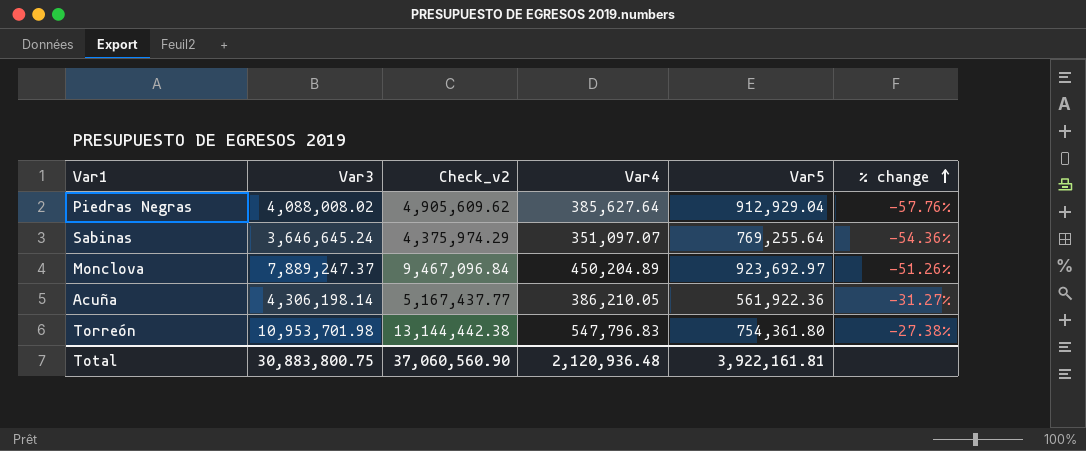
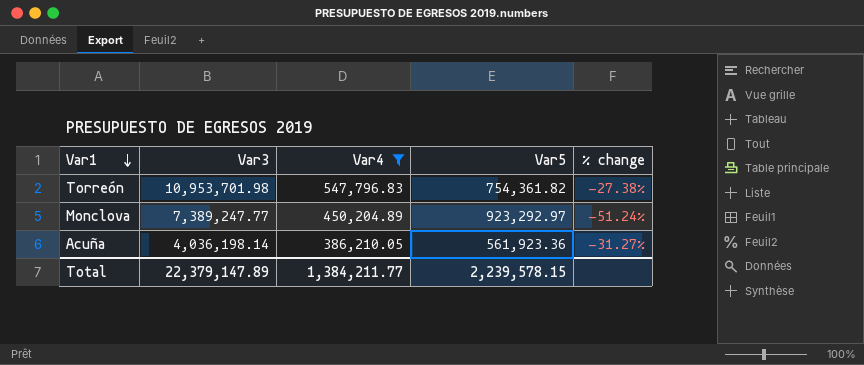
filter: none -> Var4 >= 386,210.05
row order: % change ascending -> Var1 descending
column Check_v2 | formula: [Var3] * 1.2 -> none
Torreón | Var5: 754,361.80 -> 754,361.82
Monclova | Var3: 7,889,247.37 -> 7,389,247.77
Monclova | Var5: 923,692.97 -> 923,292.97
Monclova | % change: -51.26% -> -51.24%
Acuña | Var3: 4,306,198.14 -> 4,036,198.14
Acuña | Var5: 561,922.36 -> 561,923.36
Total | Var3: 30,883,800.75 -> 22,379,147.89
Total | Var4: 2,120,936.48 -> 1,384,211.77
Total | Var5: 3,922,161.81 -> 2,239,578.15

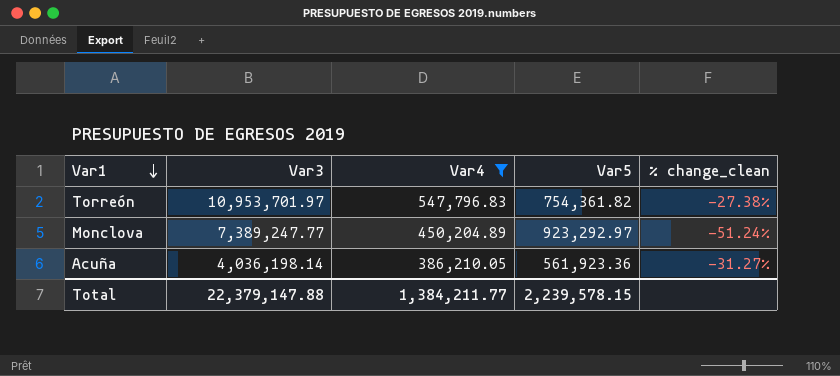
column name: % change -> % change_clean
Torreón | Var3: 10,953,701.98 -> 10,953,701.97
Total | Var3: 22,379,147.89 -> 22,379,147.88

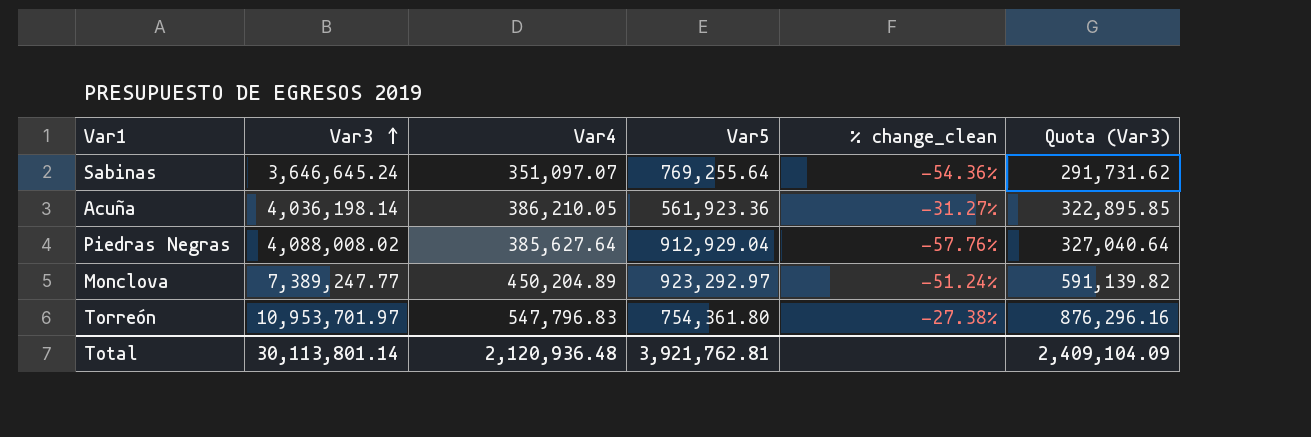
filter: Var4 >= 386,210.05 -> none
row order: Var1 descending -> Var3 ascending
column Quota (Var3) | formula: none -> [Var3] * 0.08
Torreón | Var5: 754,361.82 -> 754,361.80
Total | Var3: 22,379,147.88 -> 30,113,801.14
Total | Var4: 1,384,211.77 -> 2,120,936.48
Total | Var5: 2,239,578.15 -> 3,921,762.81

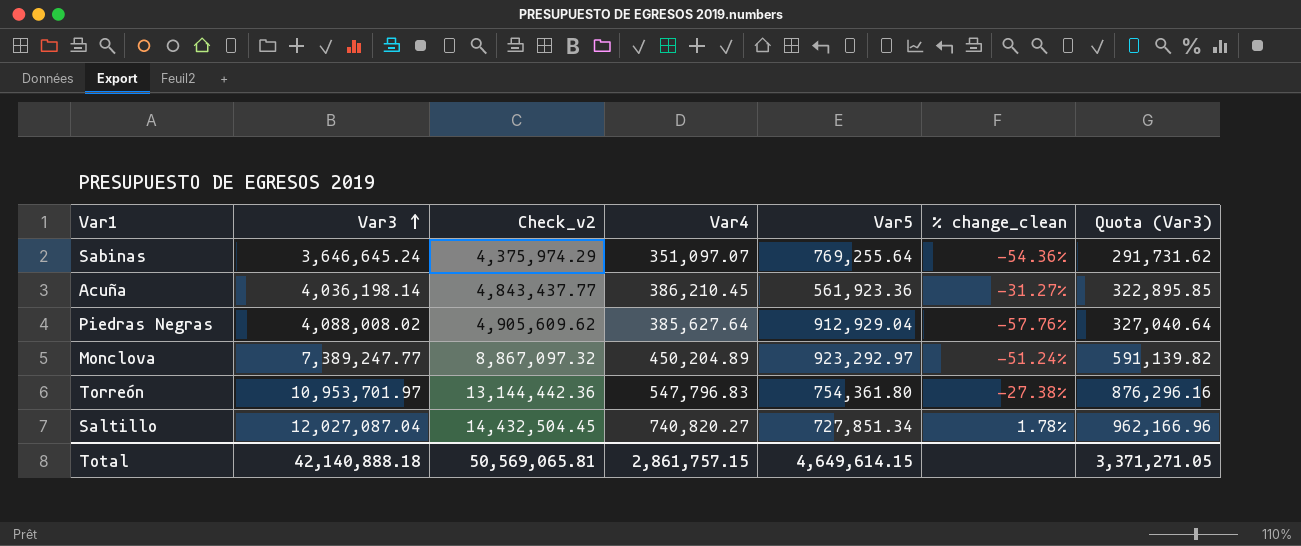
column Check_v2 | formula: none -> [Var3] * 1.2
Acuña | Var4: 386,210.05 -> 386,210.45
row Saltillo: none -> 12,027,087.04 | 14,432,504.45 | 740,820.27 | 727,851.34 | 1.78% | 962,166.96
Total | Var3: 30,113,801.14 -> 42,140,888.18
Total | Var4: 2,120,936.48 -> 2,861,757.15
Total | Var5: 3,921,762.81 -> 4,649,614.15
Total | Quota (Var3): 2,409,104.09 -> 3,371,271.05

